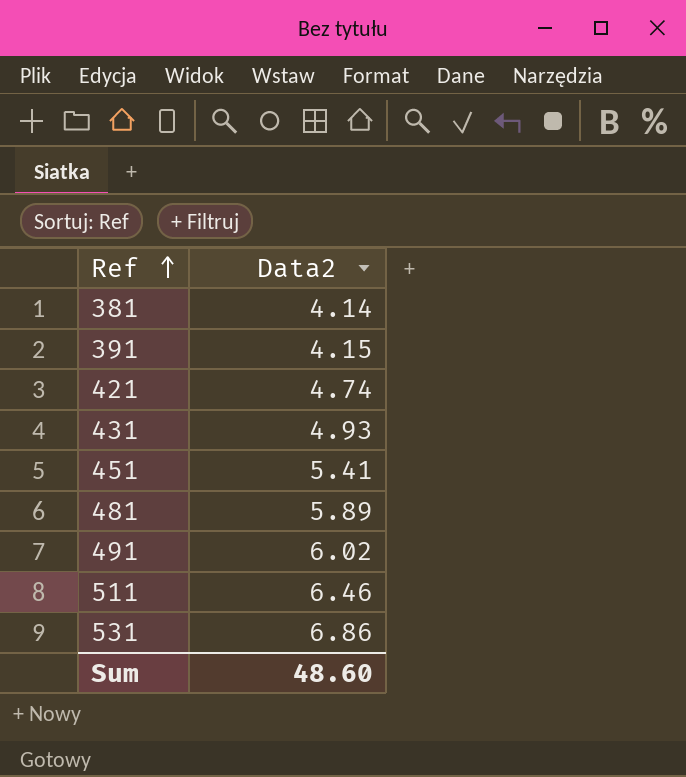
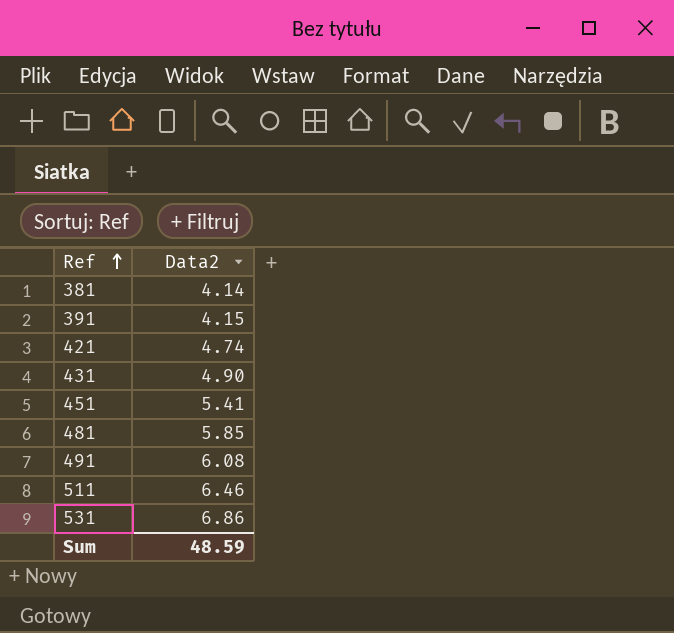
431 | Data2: 4.93 -> 4.90
481 | Data2: 5.89 -> 5.85
491 | Data2: 6.02 -> 6.08
Sum | Data2: 48.60 -> 48.59

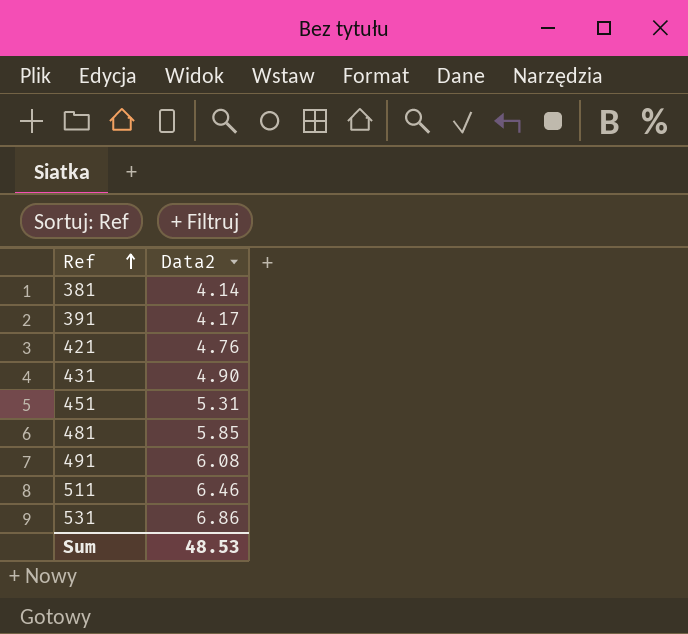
391 | Data2: 4.15 -> 4.17
421 | Data2: 4.74 -> 4.76
451 | Data2: 5.41 -> 5.31
Sum | Data2: 48.59 -> 48.53

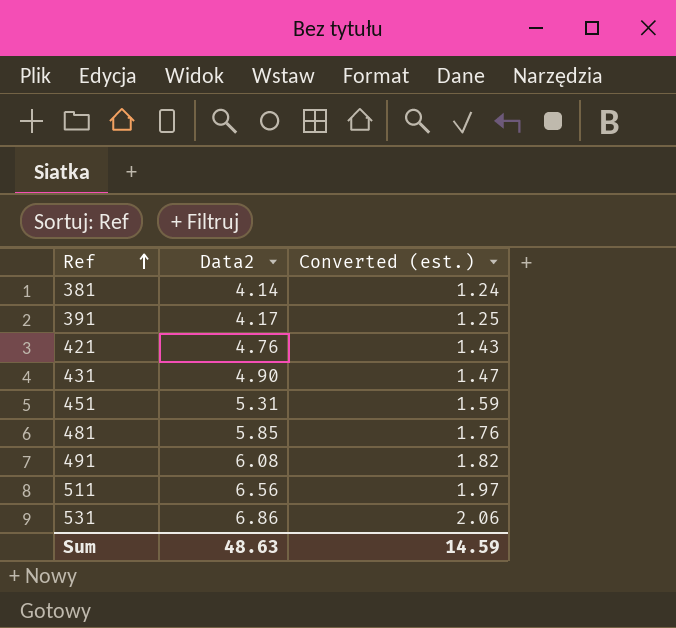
column Converted (est.) | formula: none -> [Data2] * 0.3
511 | Data2: 6.46 -> 6.56
Sum | Data2: 48.53 -> 48.63

